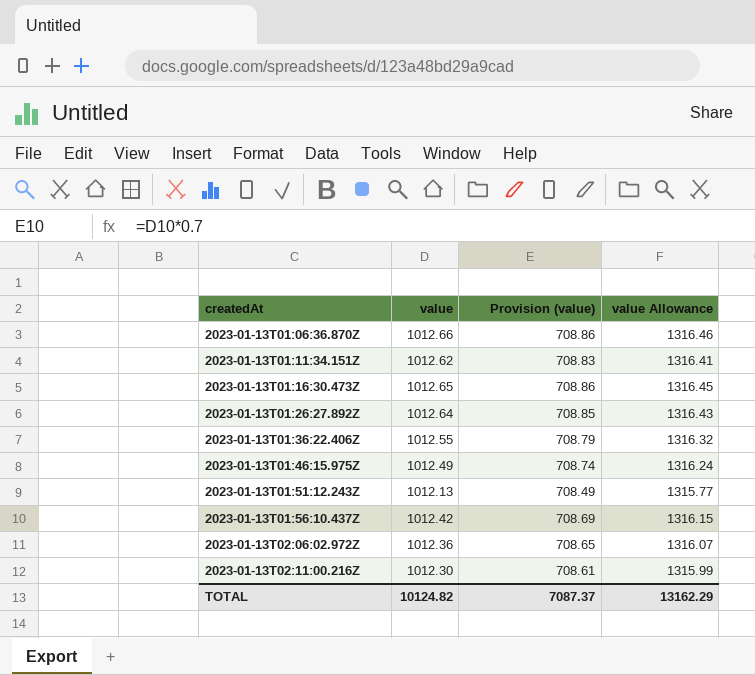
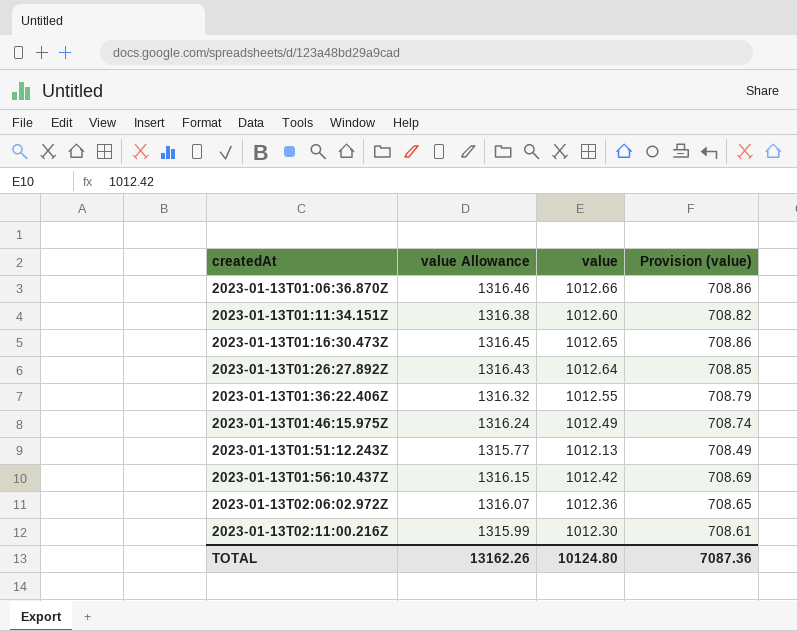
column value Allowance | position: 4 -> 2
2023-01-13T01:11:34.151Z | value Allowance: 1316.41 -> 1316.38
2023-01-13T01:11:34.151Z | value: 1012.62 -> 1012.60
2023-01-13T01:11:34.151Z | Provision (value): 708.83 -> 708.82
TOTAL | value Allowance: 13162.29 -> 13162.26
TOTAL | value: 10124.82 -> 10124.80
TOTAL | Provision (value): 7087.37 -> 7087.36

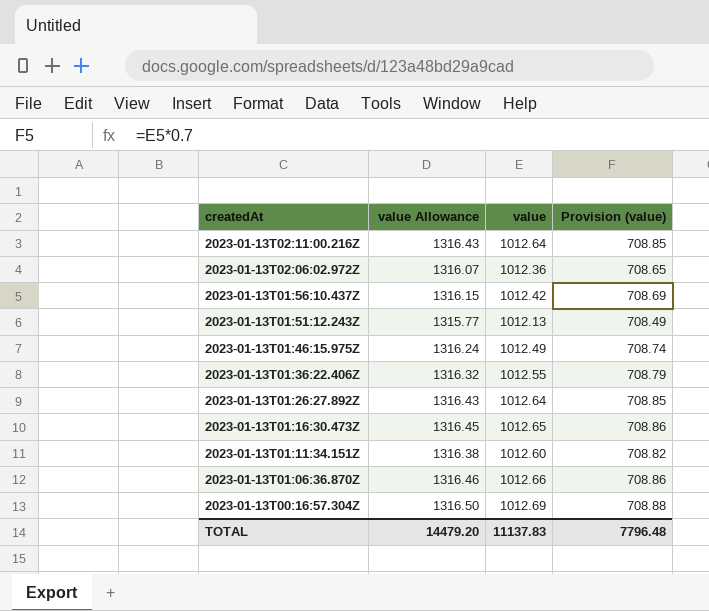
row order: createdAt ascending -> createdAt descending
2023-01-13T02:11:00.216Z | value Allowance: 1315.99 -> 1316.43
2023-01-13T02:11:00.216Z | value: 1012.30 -> 1012.64
2023-01-13T02:11:00.216Z | Provision (value): 708.61 -> 708.85
row 2023-01-13T00:16:57.304Z: none -> 1316.50 | 1012.69 | 708.88
TOTAL | value Allowance: 13162.26 -> 14479.20
TOTAL | value: 10124.80 -> 11137.83
TOTAL | Provision (value): 7087.36 -> 7796.48

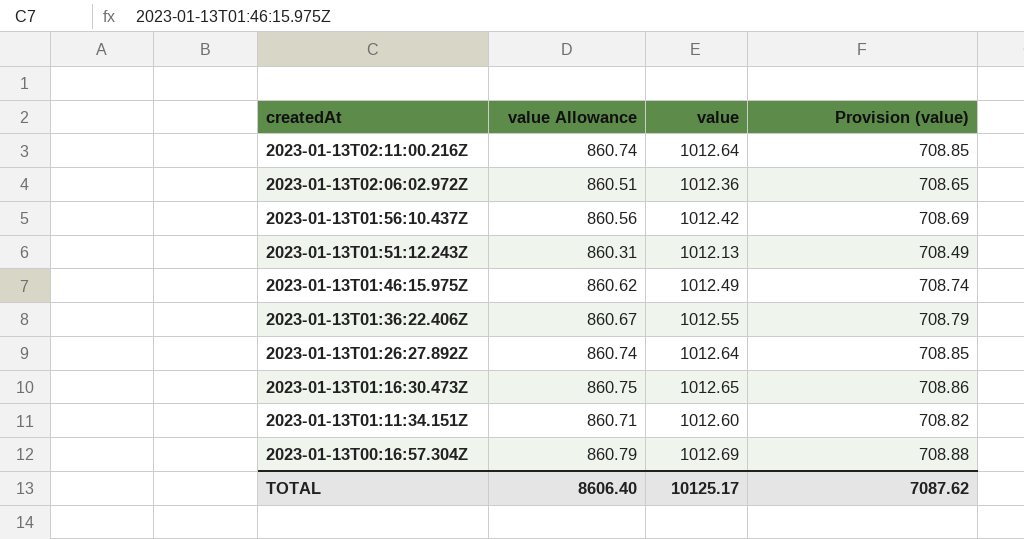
column value Allowance | formula: [value] * 1.3 -> [value] * 0.85
row 2023-01-13T01:06:36.870Z: 1316.46 | 1012.66 | 708.86 -> none
TOTAL | value Allowance: 14479.20 -> 8606.40
TOTAL | value: 11137.83 -> 10125.17
TOTAL | Provision (value): 7796.48 -> 7087.62

